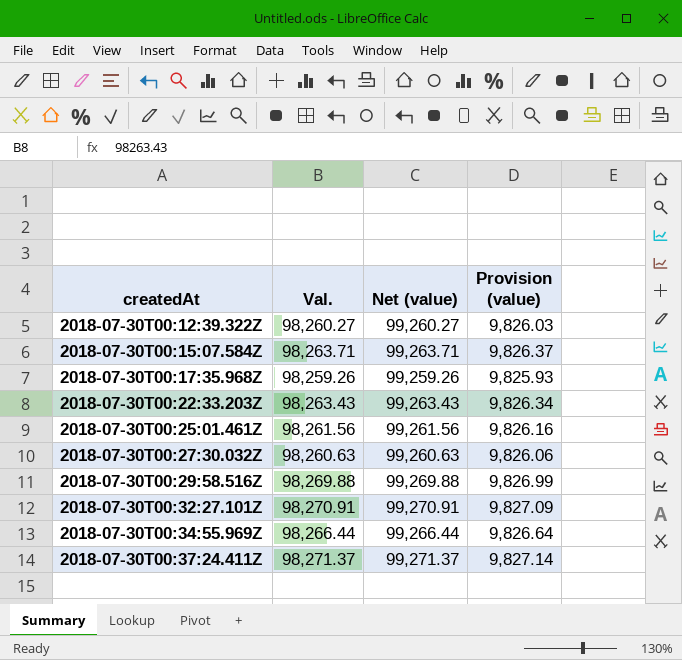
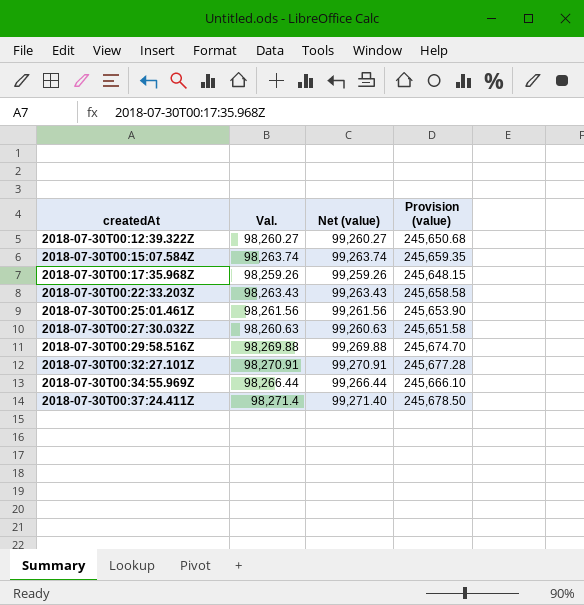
column Provision (value) | formula: [Val.] * 0.1 -> [Val.] * 2.5
2018-07-30T00:15:07.584Z | Val.: 98,263.71 -> 98,263.74
2018-07-30T00:15:07.584Z | Net (value): 99,263.71 -> 99,263.74
2018-07-30T00:37:24.411Z | Val.: 98,271.37 -> 98,271.4
2018-07-30T00:37:24.411Z | Net (value): 99,271.37 -> 99,271.40

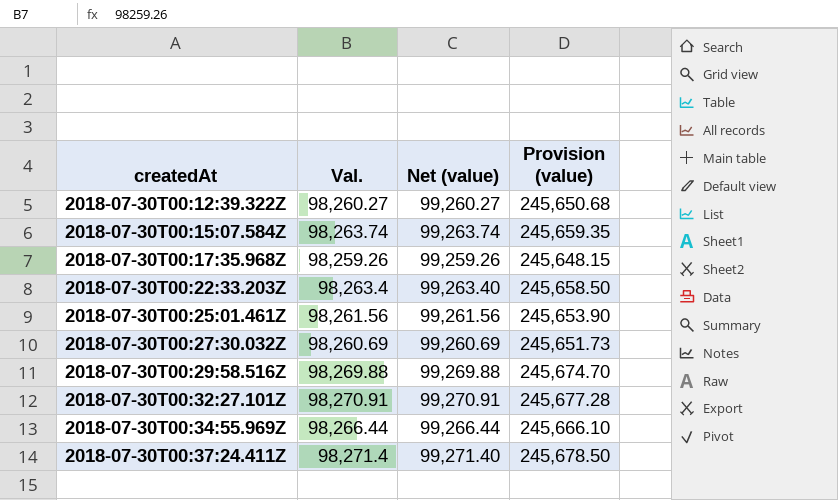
2018-07-30T00:22:33.203Z | Val.: 98,263.43 -> 98,263.4
2018-07-30T00:22:33.203Z | Net (value): 99,263.43 -> 99,263.40
2018-07-30T00:22:33.203Z | Provision (value): 245,658.58 -> 245,658.50
2018-07-30T00:27:30.032Z | Val.: 98,260.63 -> 98,260.69
2018-07-30T00:27:30.032Z | Net (value): 99,260.63 -> 99,260.69
2018-07-30T00:27:30.032Z | Provision (value): 245,651.58 -> 245,651.73

